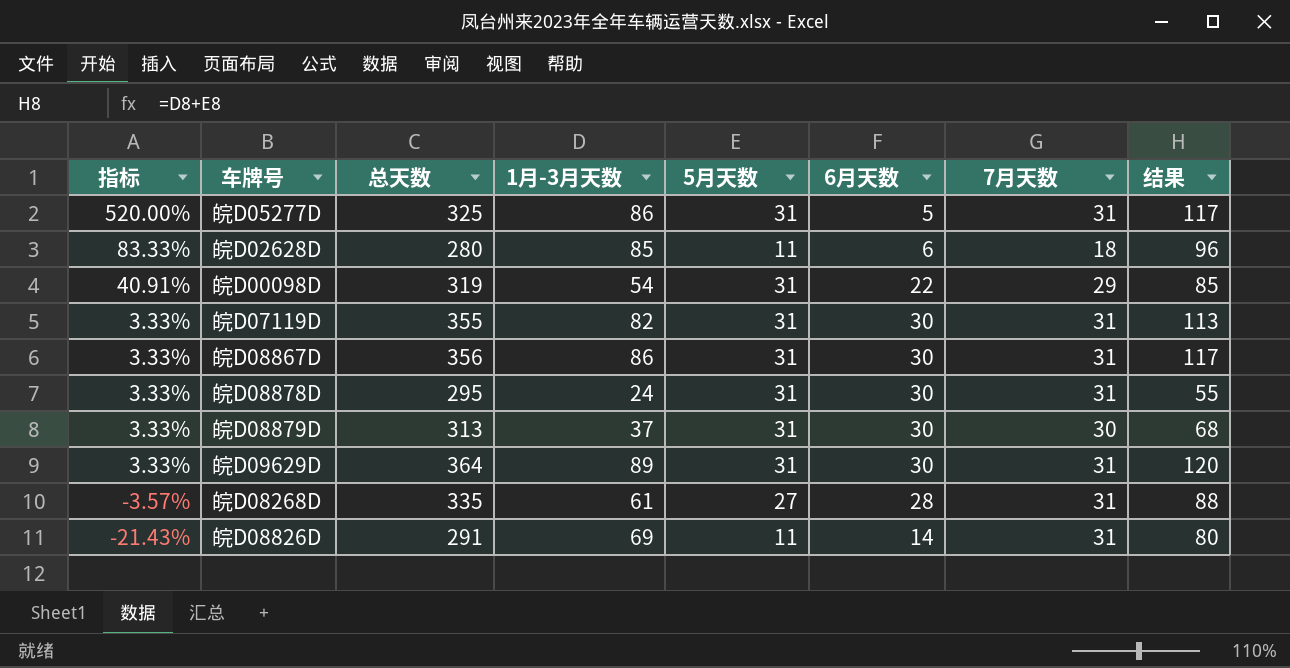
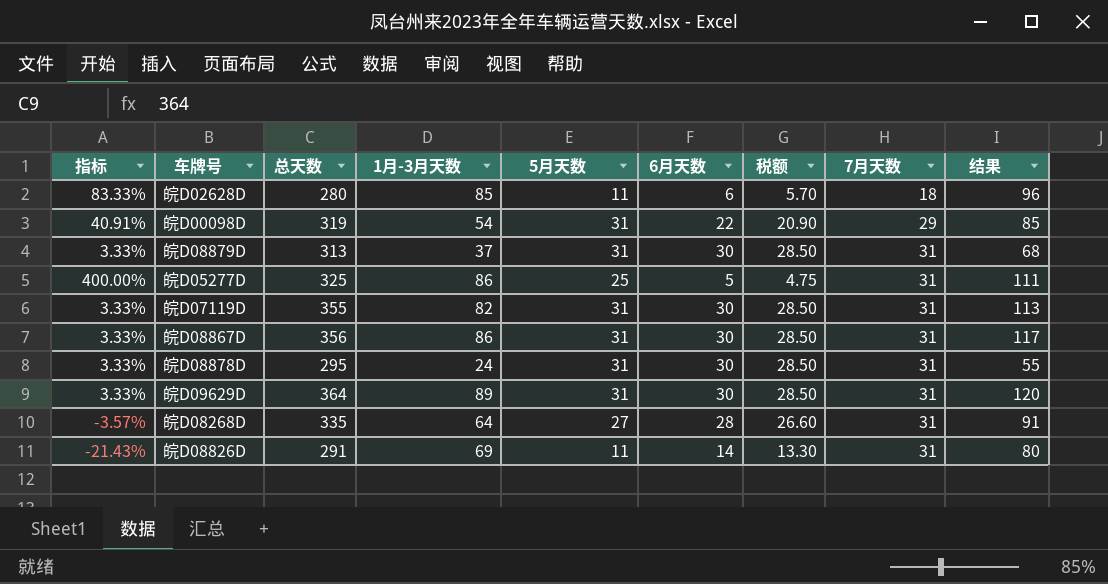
row order: 指标 descending -> 7月天数 ascending
column 税额 | formula: none -> [6月天数] * 0.95
皖D08879D | 7月天数: 30 -> 31
皖D05277D | 指标: 520.00% -> 400.00%
皖D05277D | 5月天数: 31 -> 25
皖D05277D | 结果: 117 -> 111
皖D08268D | 1月-3月天数: 61 -> 64
皖D08268D | 结果: 88 -> 91

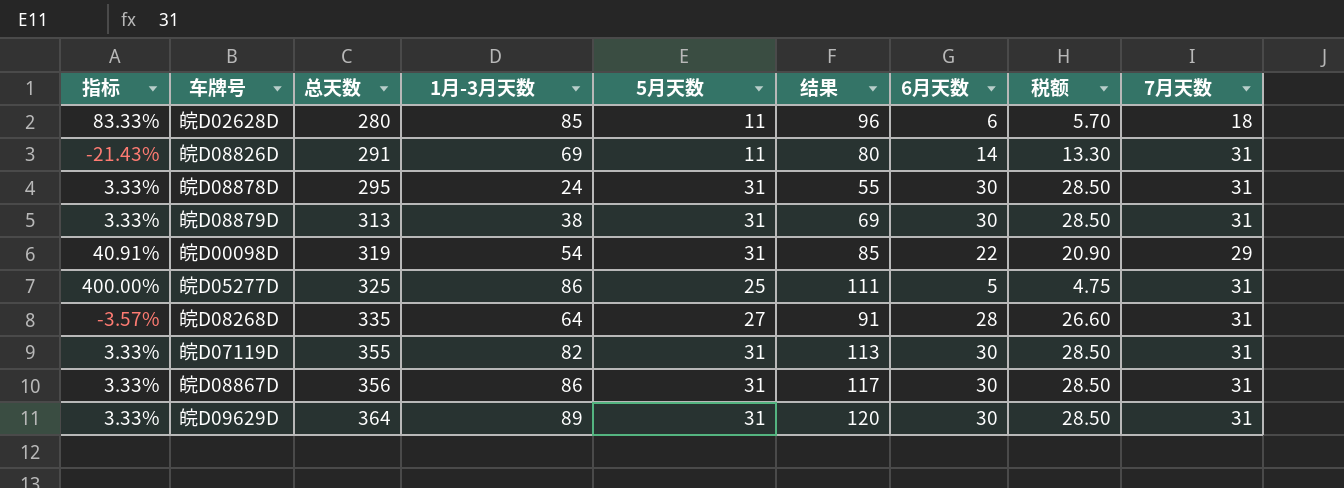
row order: 7月天数 ascending -> 总天数 ascending
column 结果 | position: 9 -> 6
皖D08879D | 1月-3月天数: 37 -> 38
皖D08879D | 结果: 68 -> 69

